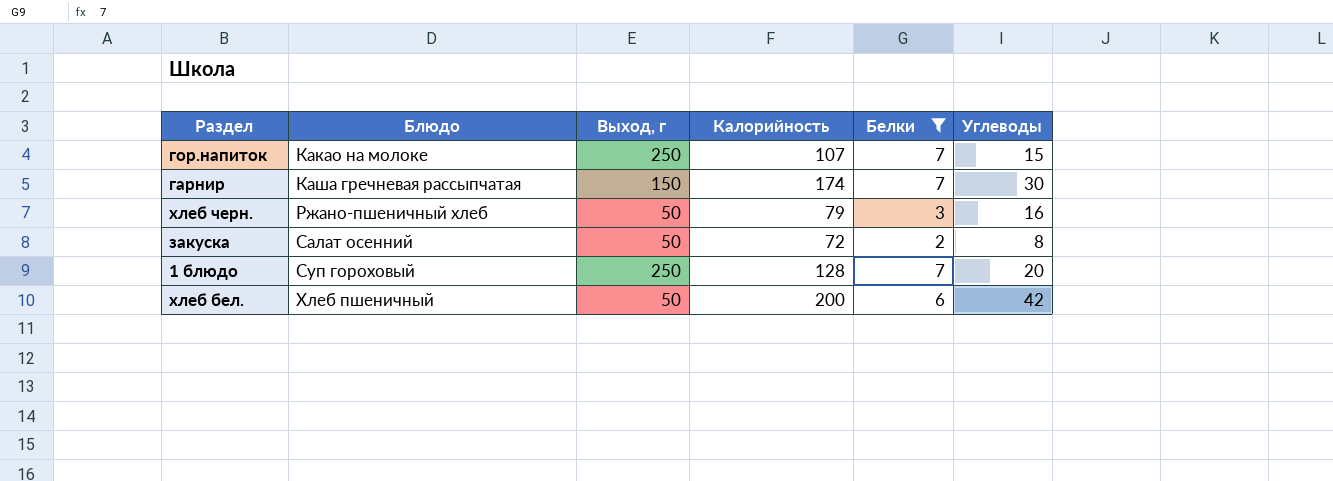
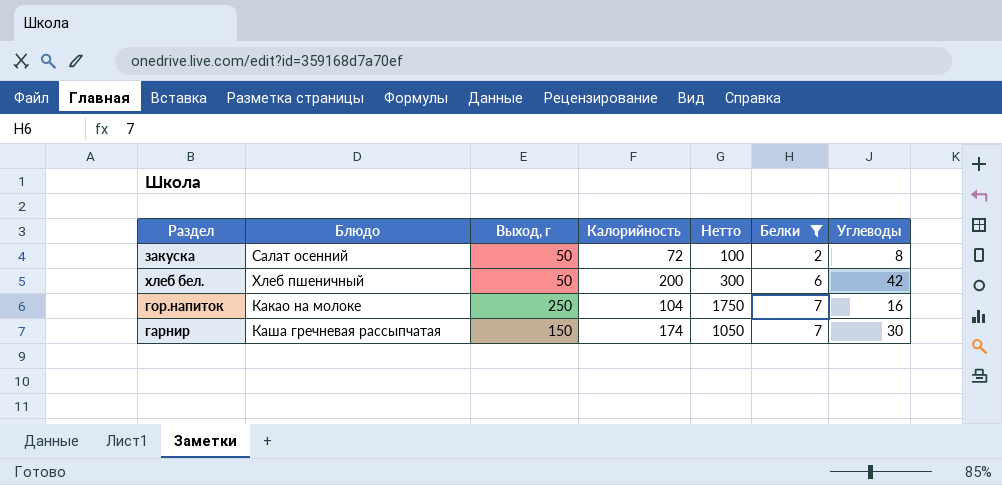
row order: Блюдо ascending -> Белки ascending
column Нетто | formula: none -> [Выход, г] * [Белки]
row хлеб черн.: Ржано-пшеничный хлеб | 50 | 79 | 3 | 16 -> none
row 1 блюдо: Суп гороховый | 250 | 128 | 7 | 20 -> none
гор.напиток | Калорийность: 107 -> 104
гор.напиток | Углеводы: 15 -> 16

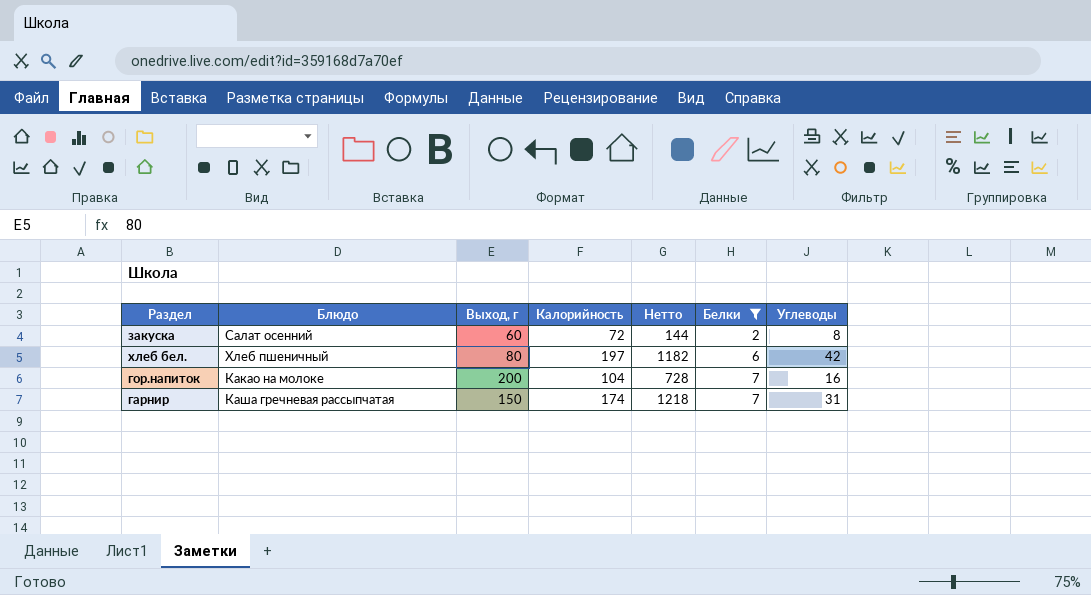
column Нетто | formula: [Выход, г] * [Белки] -> [Калорийность] * [Белки]
закуска | Выход, г: 50 -> 60
хлеб бел. | Выход, г: 50 -> 80
хлеб бел. | Калорийность: 200 -> 197
гор.напиток | Выход, г: 250 -> 200
гарнир | Углеводы: 30 -> 31

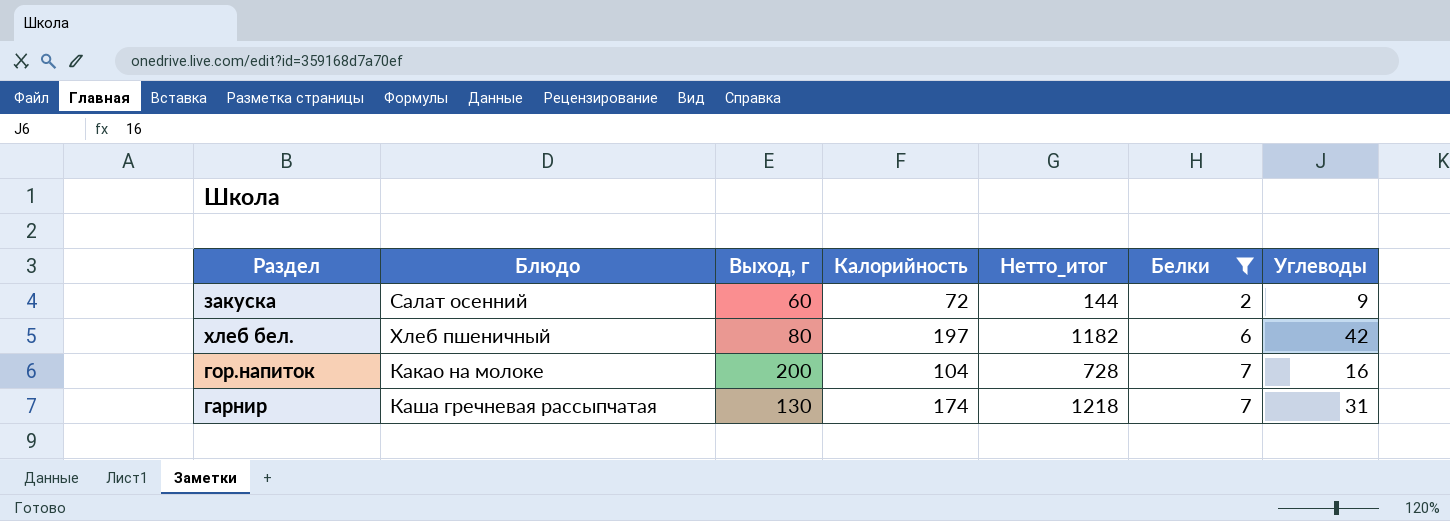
column name: Нетто -> Нетто_итог
закуска | Углеводы: 8 -> 9
гарнир | Выход, г: 150 -> 130

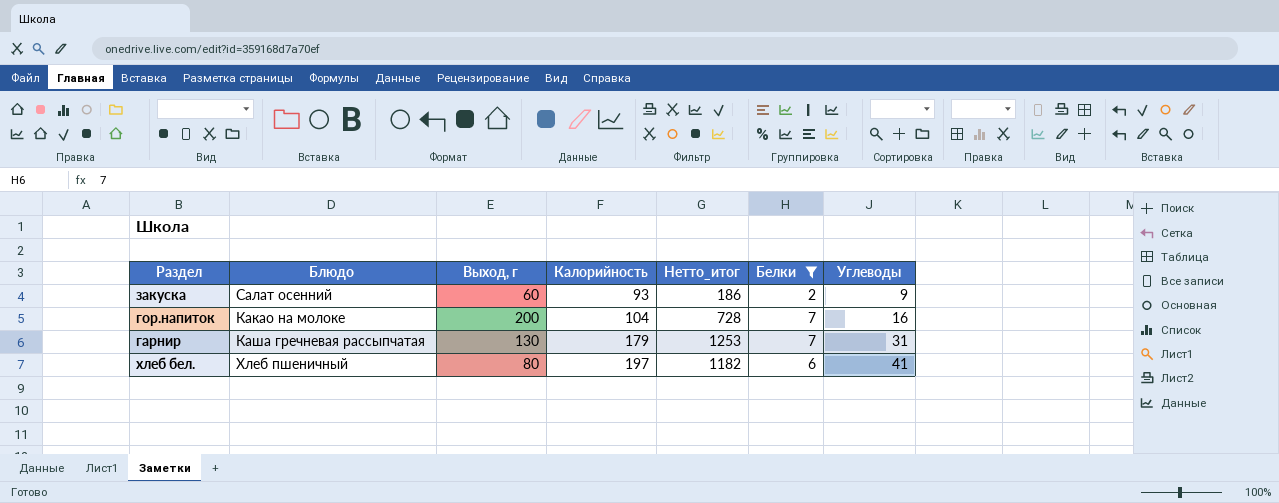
row order: Белки ascending -> Калорийность ascending
закуска | Калорийность: 72 -> 93
закуска | Нетто_итог: 144 -> 186
гарнир | Калорийность: 174 -> 179
гарнир | Нетто_итог: 1218 -> 1253
хлеб бел. | Углеводы: 42 -> 41

